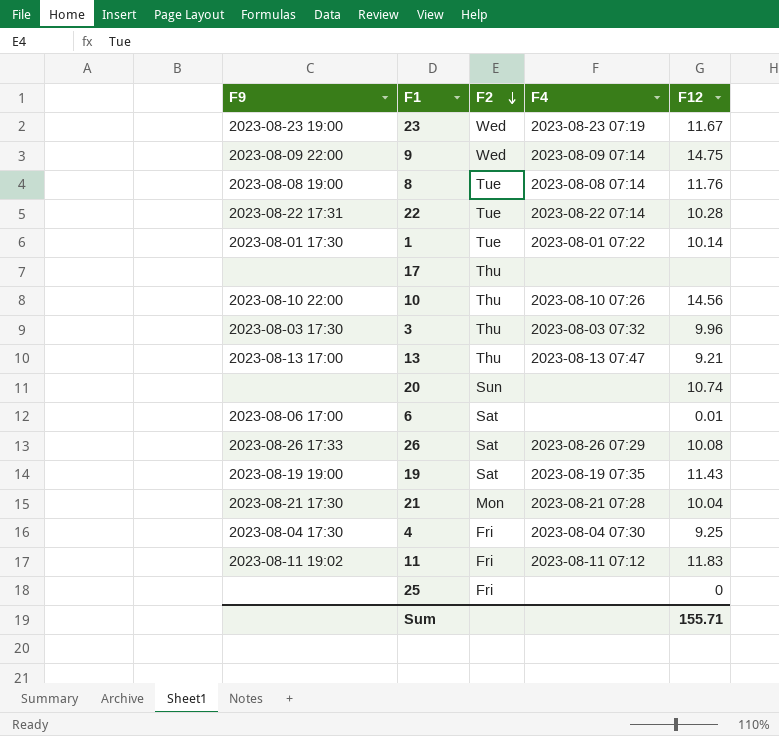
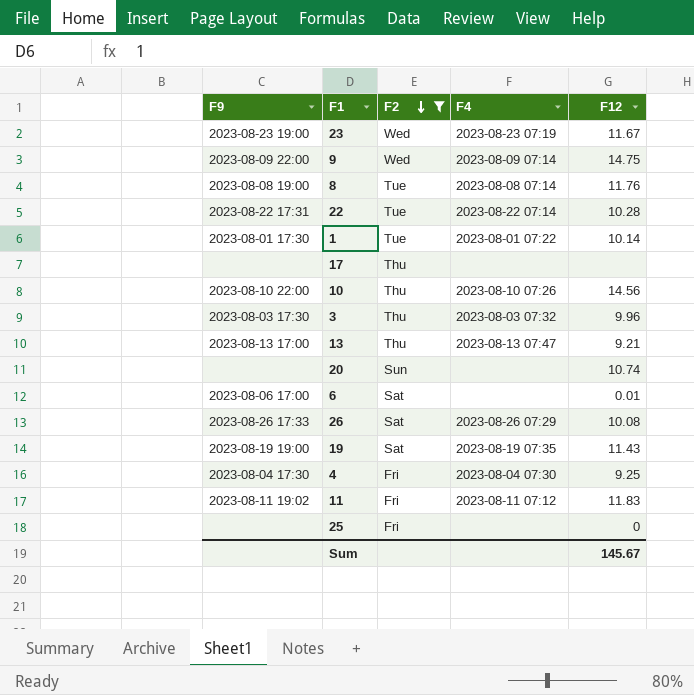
filter: none -> F2 != Mon
Sum | F12: 155.71 -> 145.67

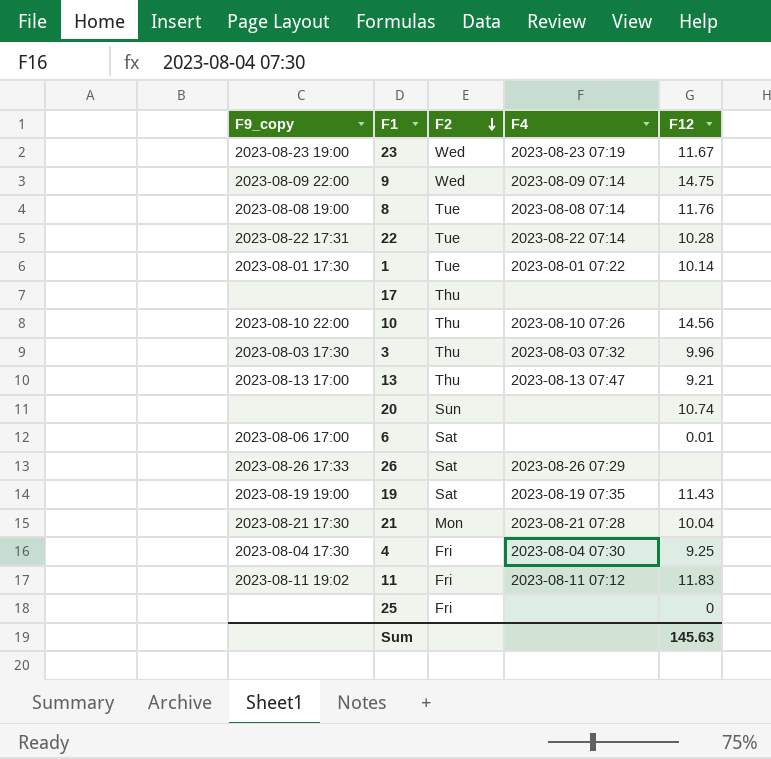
filter: F2 != Mon -> none
column name: F9 -> F9_copy
26 | F12: 10.08 -> none
Sum | F12: 145.67 -> 145.63

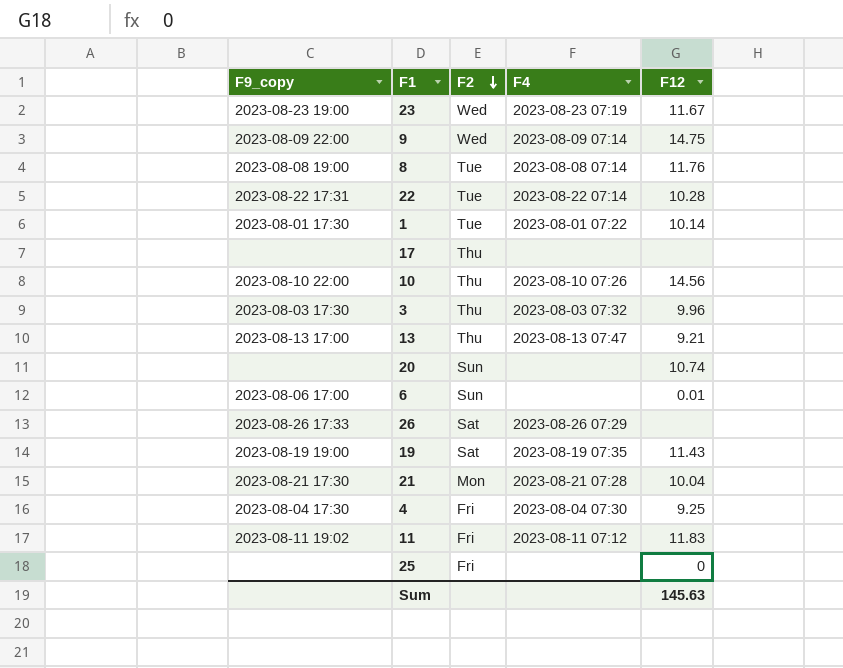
6 | F2: Sat -> Sun

